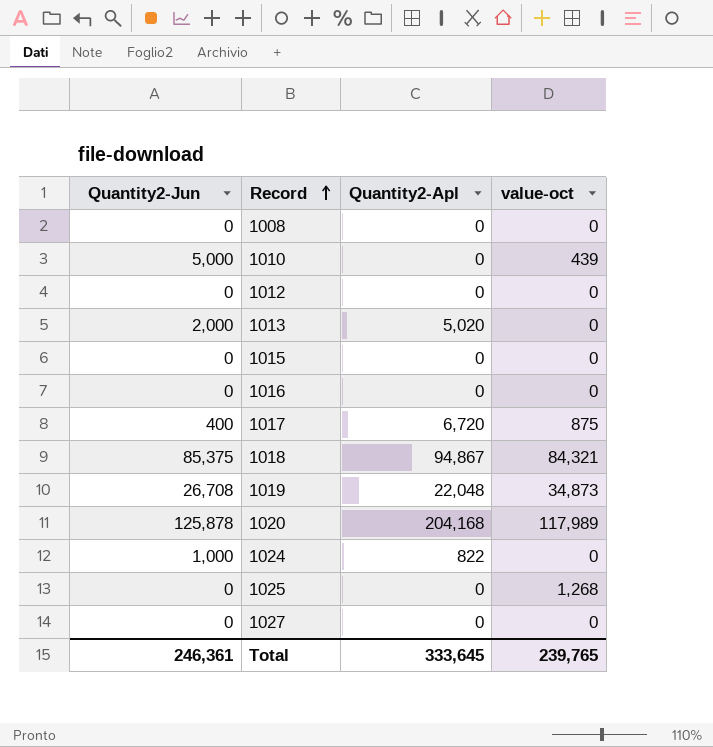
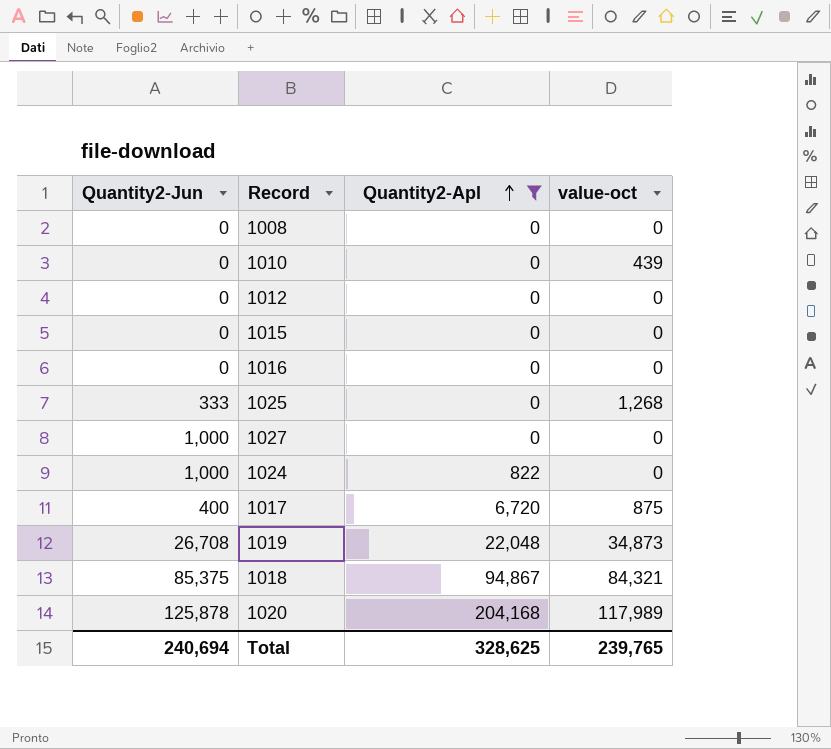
filter: none -> Quantity2-Apl != 5,020
row order: Record ascending -> Quantity2-Apl ascending
1010 | Quantity2-Jun: 5,000 -> 0
1025 | Quantity2-Jun: 0 -> 333
1027 | Quantity2-Jun: 0 -> 1,000
Total | Quantity2-Jun: 246,361 -> 240,694
Total | Quantity2-Apl: 333,645 -> 328,625

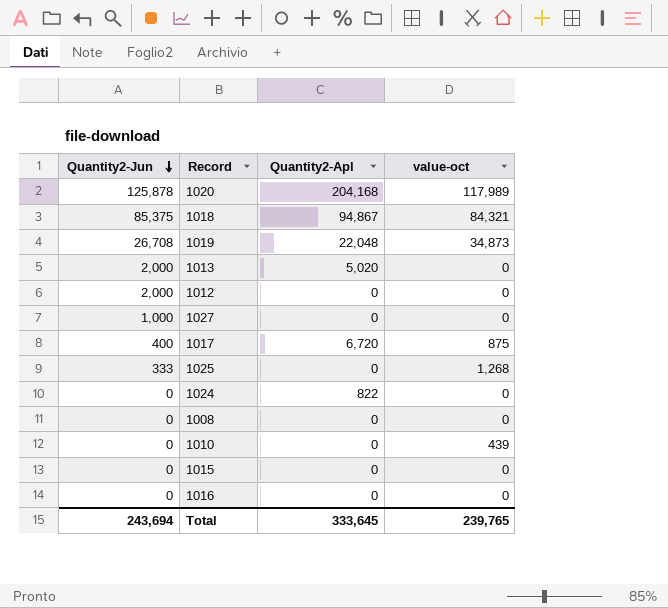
filter: Quantity2-Apl != 5,020 -> none
row order: Quantity2-Apl ascending -> Quantity2-Jun descending
1012 | Quantity2-Jun: 0 -> 2,000
1024 | Quantity2-Jun: 1,000 -> 0
Total | Quantity2-Jun: 240,694 -> 243,694
Total | Quantity2-Apl: 328,625 -> 333,645

